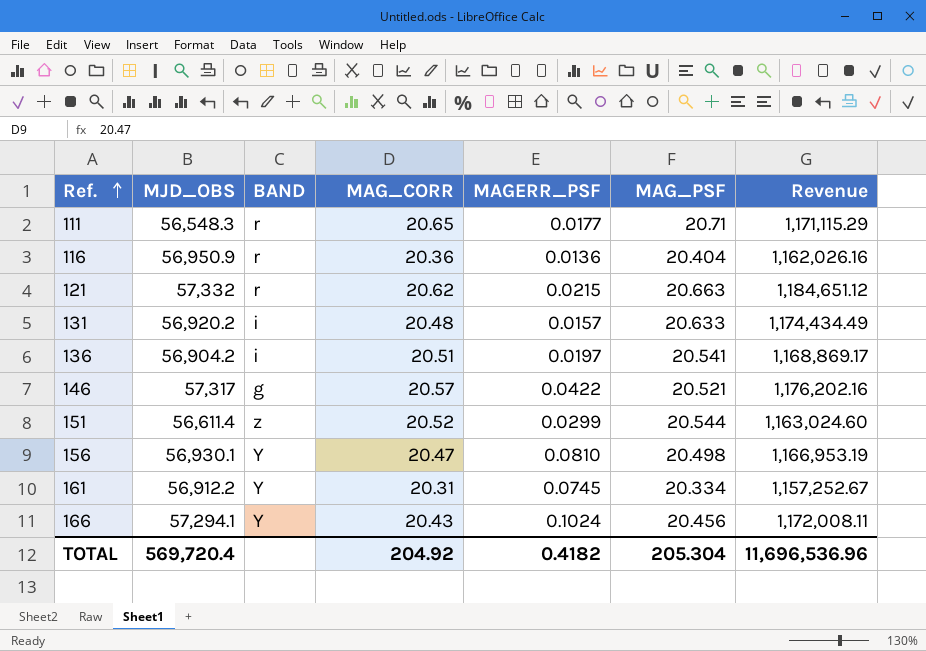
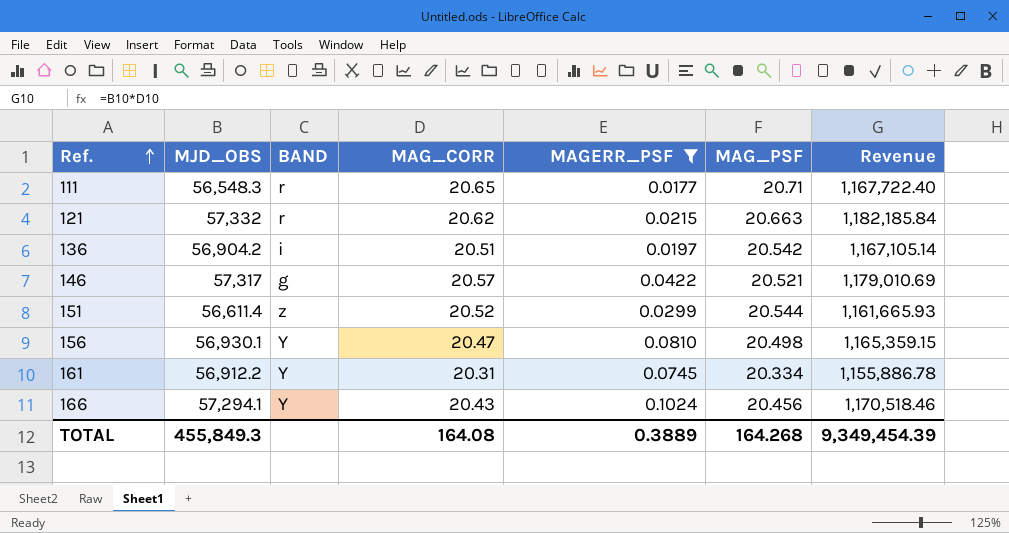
filter: none -> MAGERR_PSF >= 0.0177
column Revenue | formula: [MJD_OBS] * [MAG_PSF] -> [MJD_OBS] * [MAG_CORR]
136 | MAG_PSF: 20.541 -> 20.542
TOTAL | MJD_OBS: 569,720.4 -> 455,849.3
TOTAL | MAG_CORR: 204.92 -> 164.08
TOTAL | MAGERR_PSF: 0.4182 -> 0.3889
TOTAL | MAG_PSF: 205.304 -> 164.268
TOTAL | Revenue: 11,696,536.96 -> 9,349,454.39

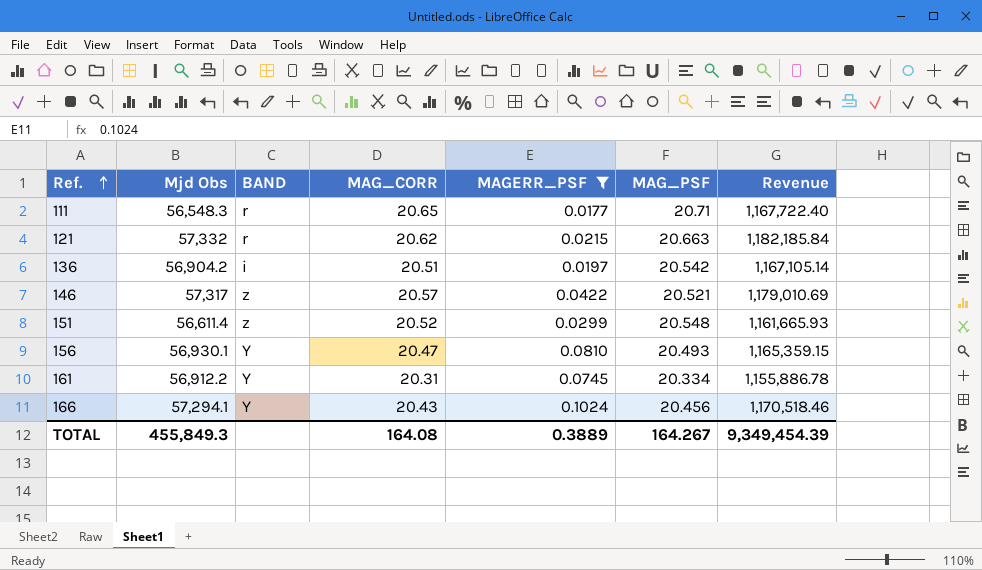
column name: MJD_OBS -> Mjd Obs
146 | BAND: g -> z
151 | MAG_PSF: 20.544 -> 20.548
156 | MAG_PSF: 20.498 -> 20.493
TOTAL | MAG_PSF: 164.268 -> 164.267

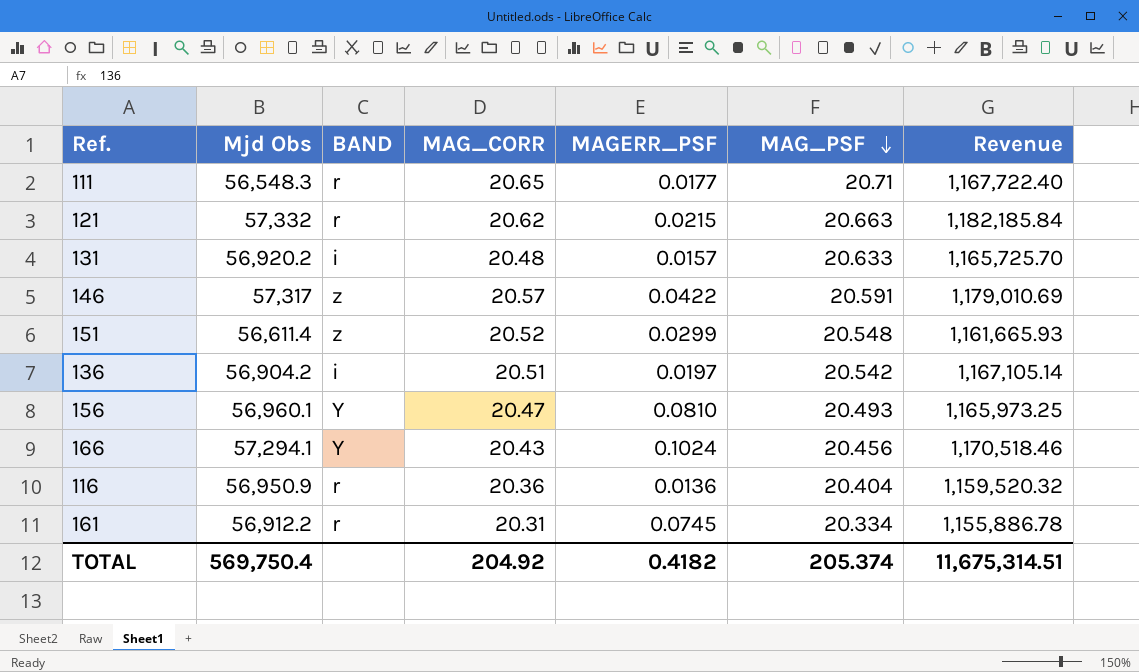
filter: MAGERR_PSF >= 0.0177 -> none
row order: Ref. ascending -> MAG_PSF descending
146 | MAG_PSF: 20.521 -> 20.591
156 | Mjd Obs: 56,930.1 -> 56,960.1
156 | Revenue: 1,165,359.15 -> 1,165,973.25
161 | BAND: Y -> r
TOTAL | Mjd Obs: 455,849.3 -> 569,750.4
TOTAL | MAG_CORR: 164.08 -> 204.92
TOTAL | MAGERR_PSF: 0.3889 -> 0.4182
TOTAL | MAG_PSF: 164.267 -> 205.374
TOTAL | Revenue: 9,349,454.39 -> 11,675,314.51

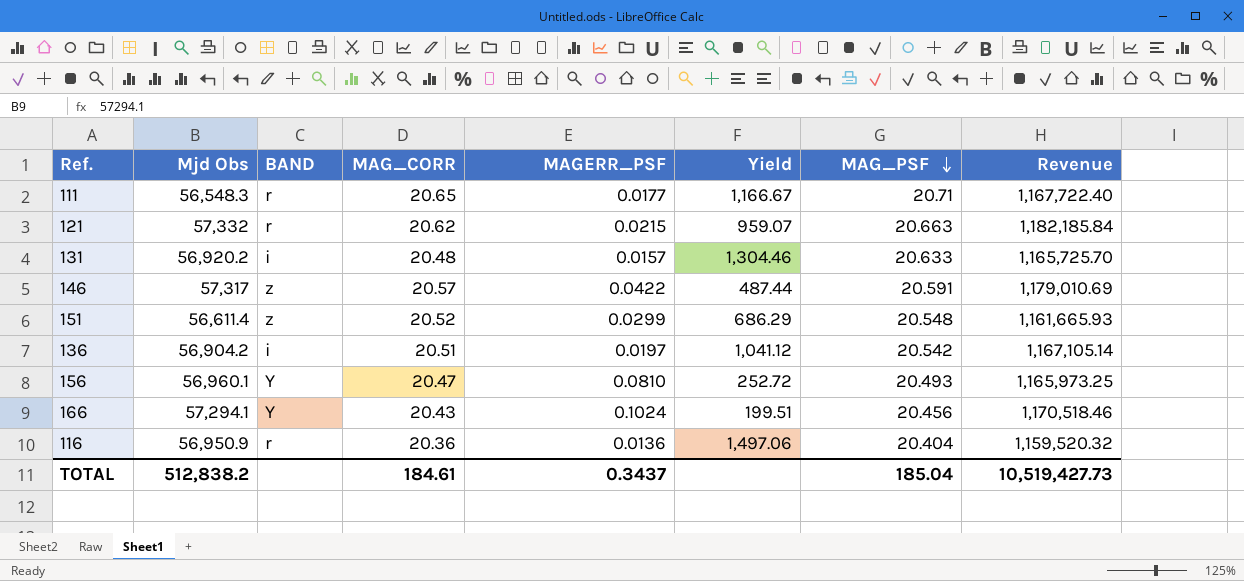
column Yield | formula: none -> [MAG_CORR] / [MAGERR_PSF]
row 161: 56,912.2 | r | 20.31 | 0.0745 | 20.334 | 1,155,886.78 -> none
TOTAL | Mjd Obs: 569,750.4 -> 512,838.2
TOTAL | MAG_CORR: 204.92 -> 184.61
TOTAL | MAGERR_PSF: 0.4182 -> 0.3437
TOTAL | MAG_PSF: 205.374 -> 185.04
TOTAL | Revenue: 11,675,314.51 -> 10,519,427.73

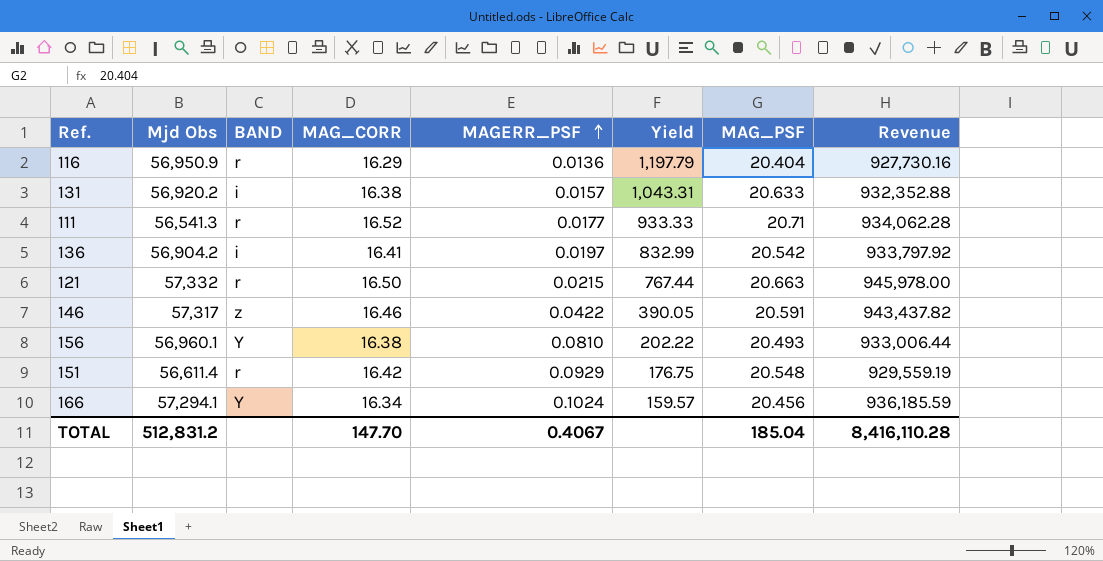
row order: MAG_PSF descending -> MAGERR_PSF ascending
116 | MAG_CORR: 20.36 -> 16.29
116 | Yield: 1,497.06 -> 1,197.79
116 | Revenue: 1,159,520.32 -> 927,730.16
131 | MAG_CORR: 20.48 -> 16.38
131 | Yield: 1,304.46 -> 1,043.31
131 | Revenue: 1,165,725.70 -> 932,352.88
111 | Mjd Obs: 56,548.3 -> 56,541.3
111 | MAG_CORR: 20.65 -> 16.52
111 | Yield: 1,166.67 -> 933.33
111 | Revenue: 1,167,722.40 -> 934,062.28
136 | MAG_CORR: 20.51 -> 16.41
136 | Yield: 1,041.12 -> 832.99
136 | Revenue: 1,167,105.14 -> 933,797.92
121 | MAG_CORR: 20.62 -> 16.50
121 | Yield: 959.07 -> 767.44
121 | Revenue: 1,182,185.84 -> 945,978.00
146 | MAG_CORR: 20.57 -> 16.46
146 | Yield: 487.44 -> 390.05
146 | Revenue: 1,179,010.69 -> 943,437.82
156 | MAG_CORR: 20.47 -> 16.38
156 | Yield: 252.72 -> 202.22
156 | Revenue: 1,165,973.25 -> 933,006.44
151 | BAND: z -> r
151 | MAG_CORR: 20.52 -> 16.42
151 | MAGERR_PSF: 0.0299 -> 0.0929
151 | Yield: 686.29 -> 176.75
151 | Revenue: 1,161,665.93 -> 929,559.19
166 | MAG_CORR: 20.43 -> 16.34
166 | Yield: 199.51 -> 159.57
166 | Revenue: 1,170,518.46 -> 936,185.59
TOTAL | Mjd Obs: 512,838.2 -> 512,831.2
TOTAL | MAG_CORR: 184.61 -> 147.70
TOTAL | MAGERR_PSF: 0.3437 -> 0.4067
TOTAL | Revenue: 10,519,427.73 -> 8,416,110.28

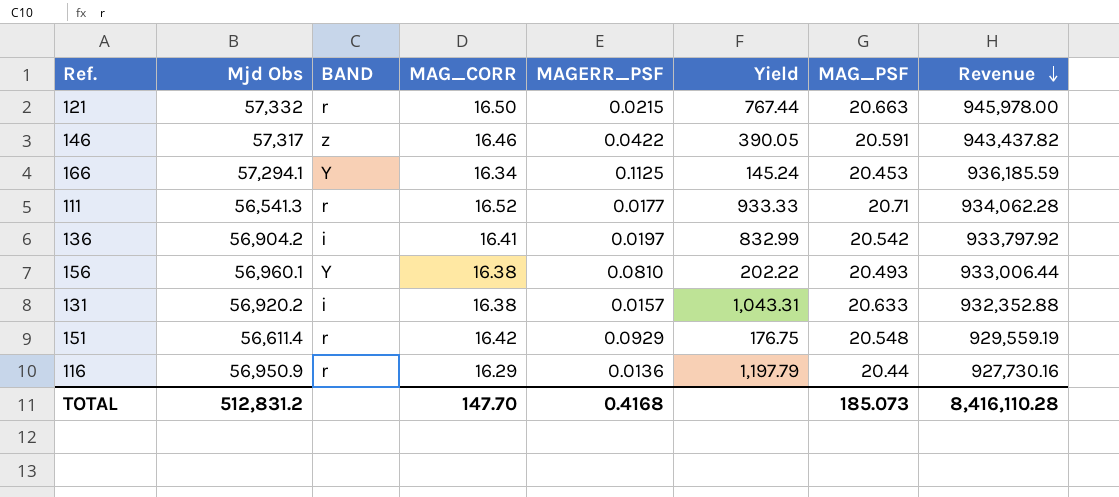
row order: MAGERR_PSF ascending -> Revenue descending
166 | MAGERR_PSF: 0.1024 -> 0.1125
166 | Yield: 159.57 -> 145.24
166 | MAG_PSF: 20.456 -> 20.453
116 | MAG_PSF: 20.404 -> 20.44
TOTAL | MAGERR_PSF: 0.4067 -> 0.4168
TOTAL | MAG_PSF: 185.04 -> 185.073

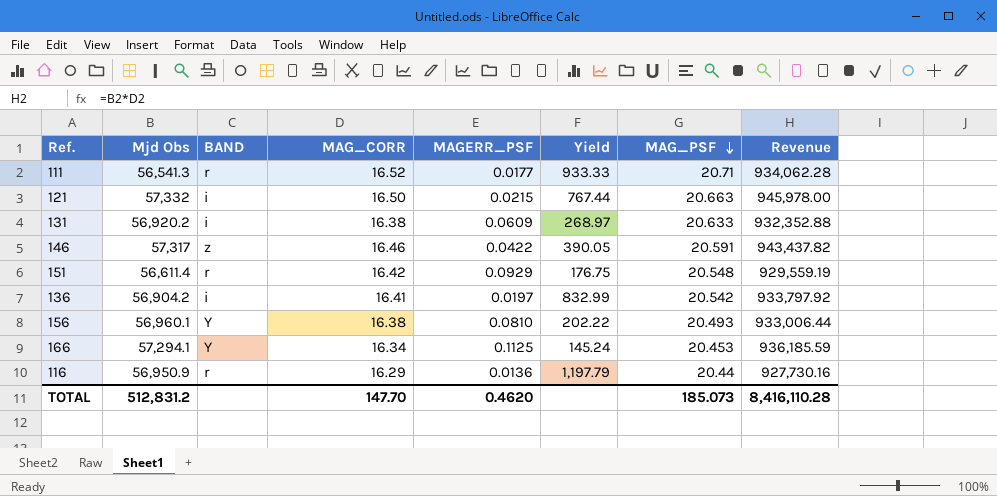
row order: Revenue descending -> MAG_PSF descending
121 | BAND: r -> i
131 | MAGERR_PSF: 0.0157 -> 0.0609
131 | Yield: 1,043.31 -> 268.97
TOTAL | MAGERR_PSF: 0.4168 -> 0.4620

